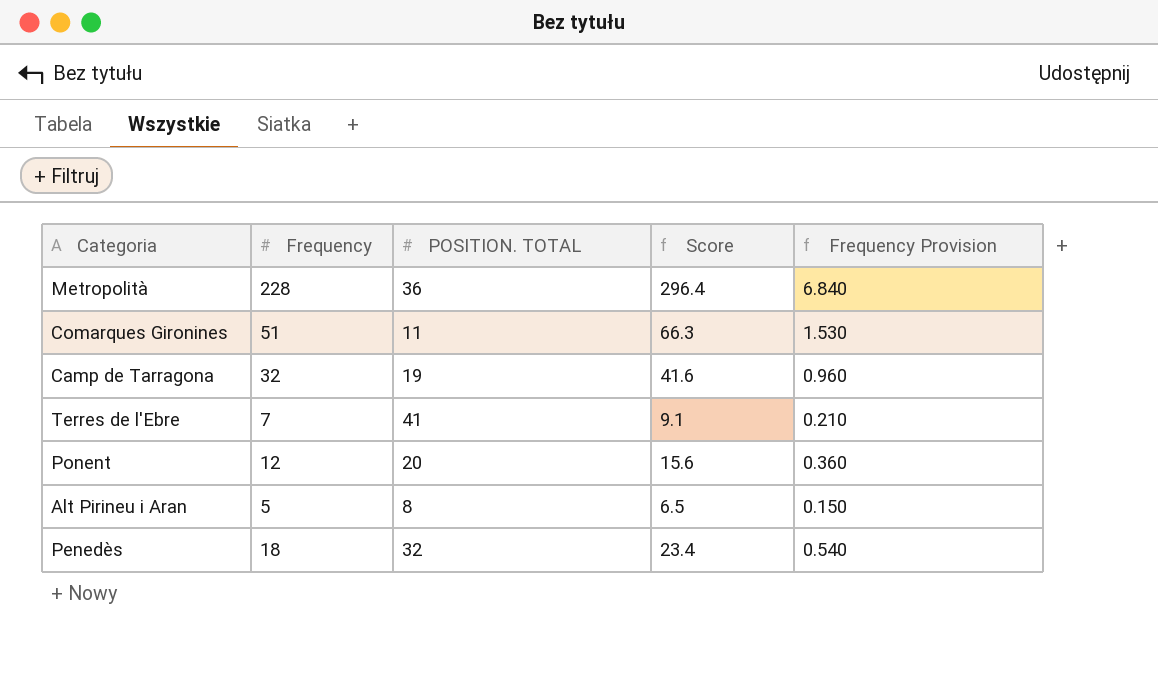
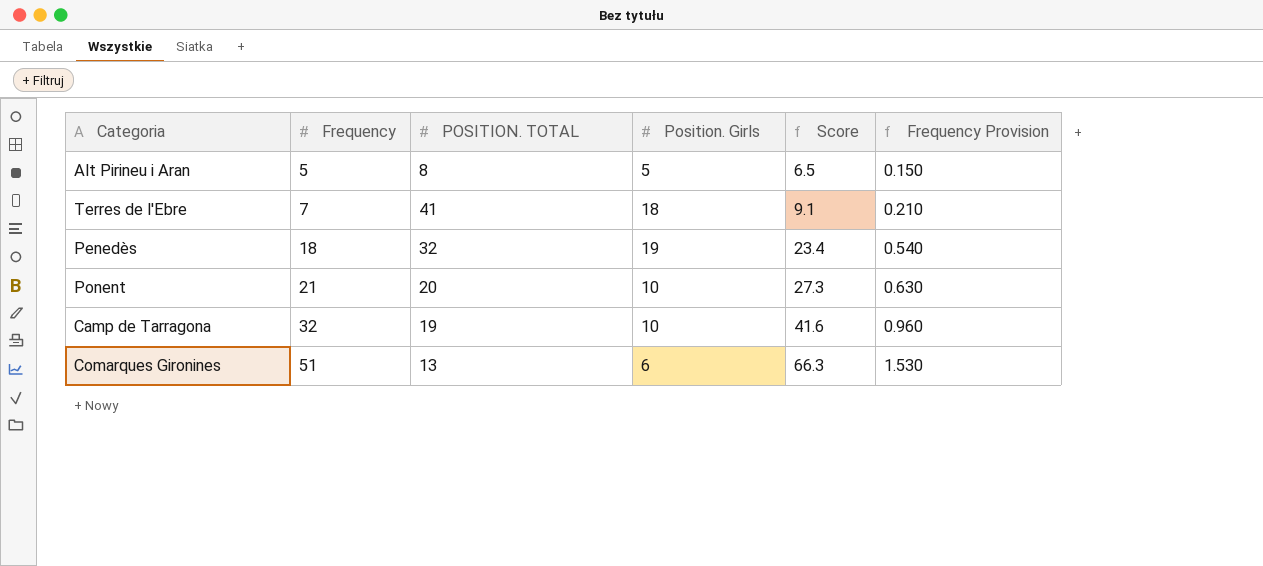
row order: none -> Frequency ascending
column Position. Girls | position: none -> 4
row Metropolità: 228 | 36 | 296.4 | 6.840 -> none
Ponent | Frequency: 12 -> 21
Ponent | Score: 15.6 -> 27.3
Ponent | Frequency Provision: 0.360 -> 0.630
Comarques Gironines | POSITION. TOTAL: 11 -> 13

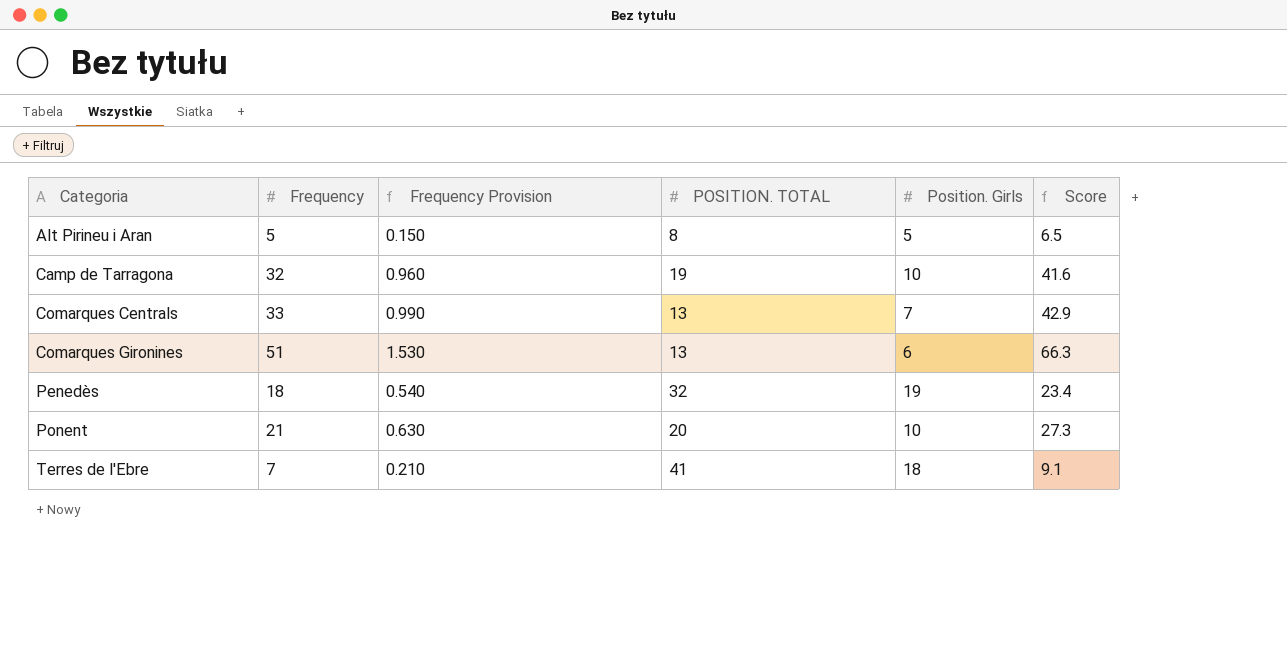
row order: Frequency ascending -> Categoria ascending
column Frequency Provision | position: 6 -> 3
row Comarques Centrals: none -> 33 | 0.990 | 13 | 7 | 42.9

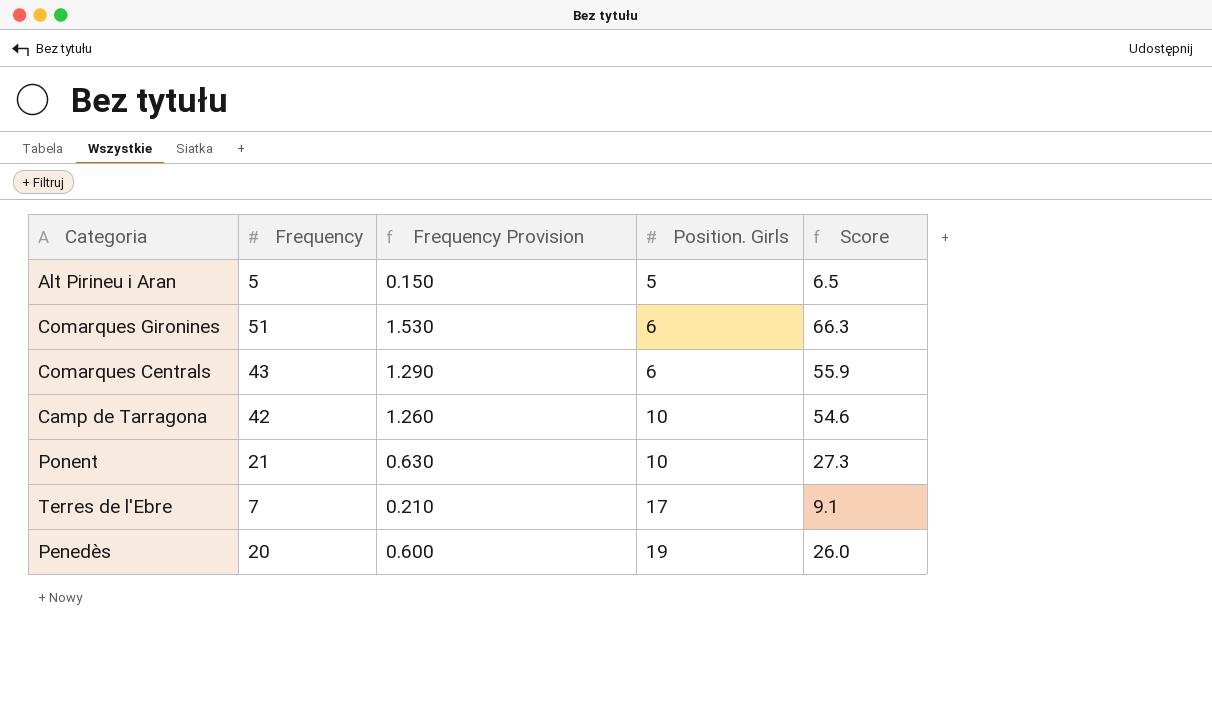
row order: Categoria ascending -> Position. Girls ascending
column POSITION. TOTAL | position: 4 -> none
Comarques Centrals | Frequency: 33 -> 43
Comarques Centrals | Frequency Provision: 0.990 -> 1.290
Comarques Centrals | Position. Girls: 7 -> 6
Comarques Centrals | Score: 42.9 -> 55.9
Camp de Tarragona | Frequency: 32 -> 42
Camp de Tarragona | Frequency Provision: 0.960 -> 1.260
Camp de Tarragona | Score: 41.6 -> 54.6
Terres de l'Ebre | Position. Girls: 18 -> 17
Penedès | Frequency: 18 -> 20
Penedès | Frequency Provision: 0.540 -> 0.600
Penedès | Score: 23.4 -> 26.0

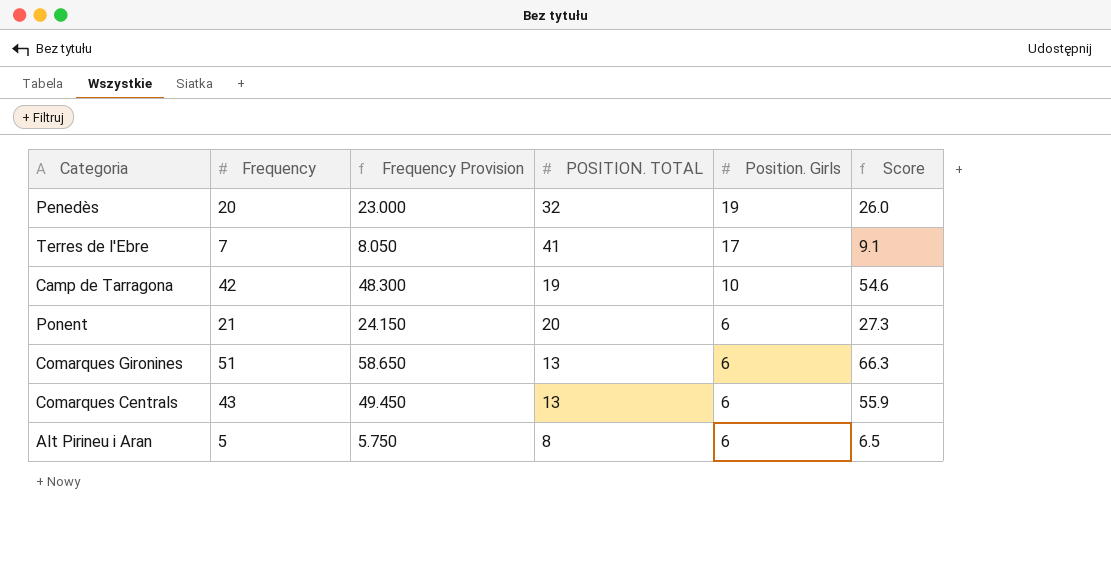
row order: Position. Girls ascending -> Position. Girls descending
column Frequency Provision | formula: [Frequency] * 0.03 -> [Frequency] * 1.15
column POSITION. TOTAL | position: none -> 4
Ponent | Position. Girls: 10 -> 6
Alt Pirineu i Aran | Position. Girls: 5 -> 6

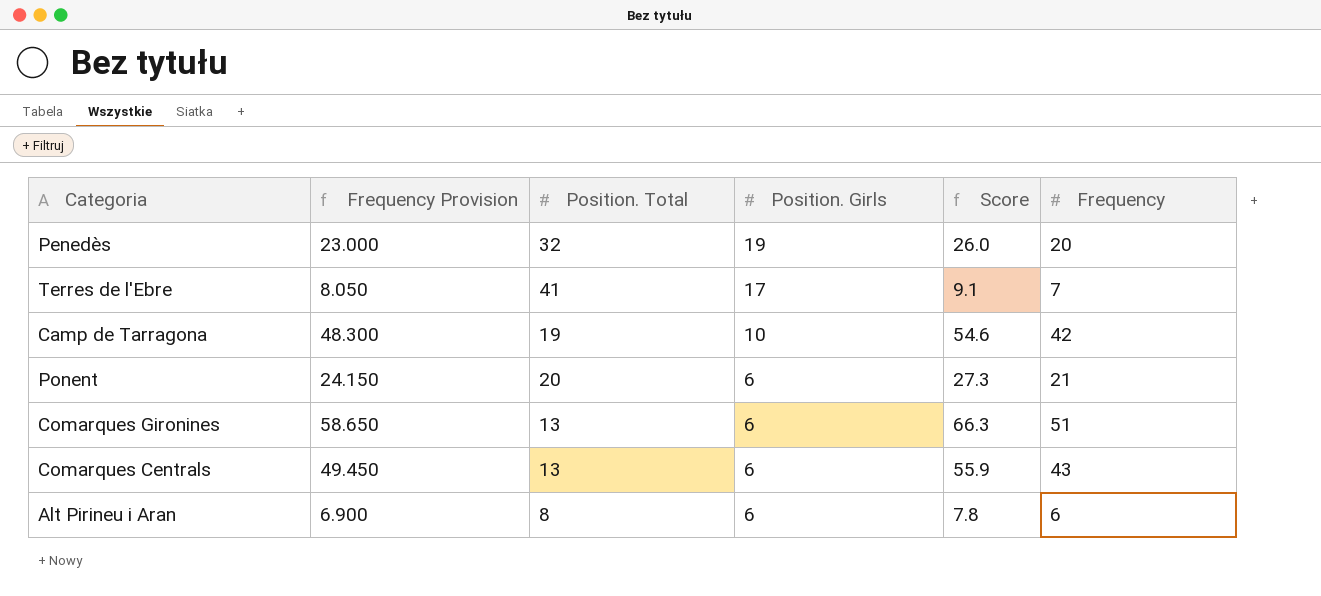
column name: POSITION. TOTAL -> Position. Total
column Frequency | position: 2 -> 6
Alt Pirineu i Aran | Frequency Provision: 5.750 -> 6.900
Alt Pirineu i Aran | Score: 6.5 -> 7.8
Alt Pirineu i Aran | Frequency: 5 -> 6

